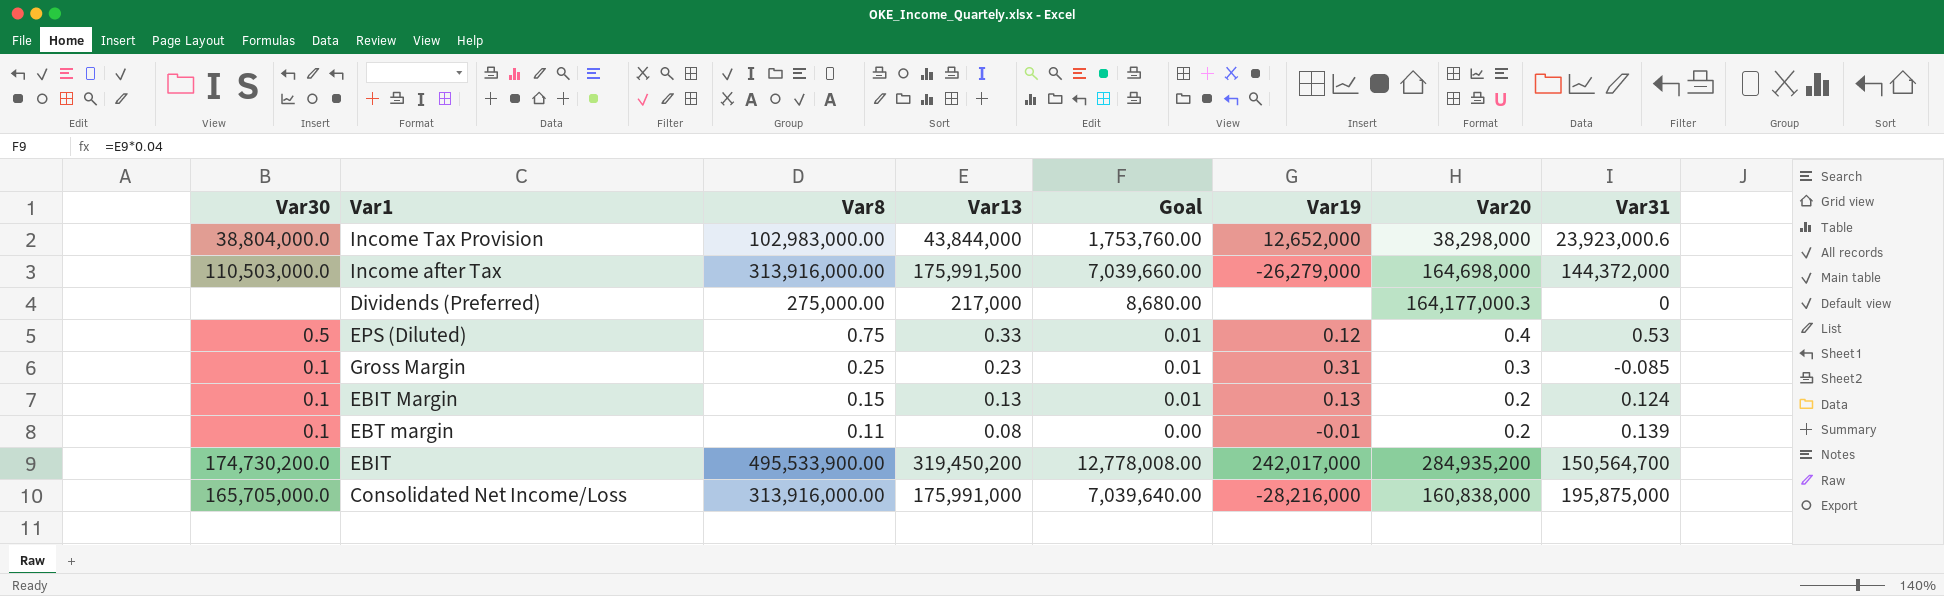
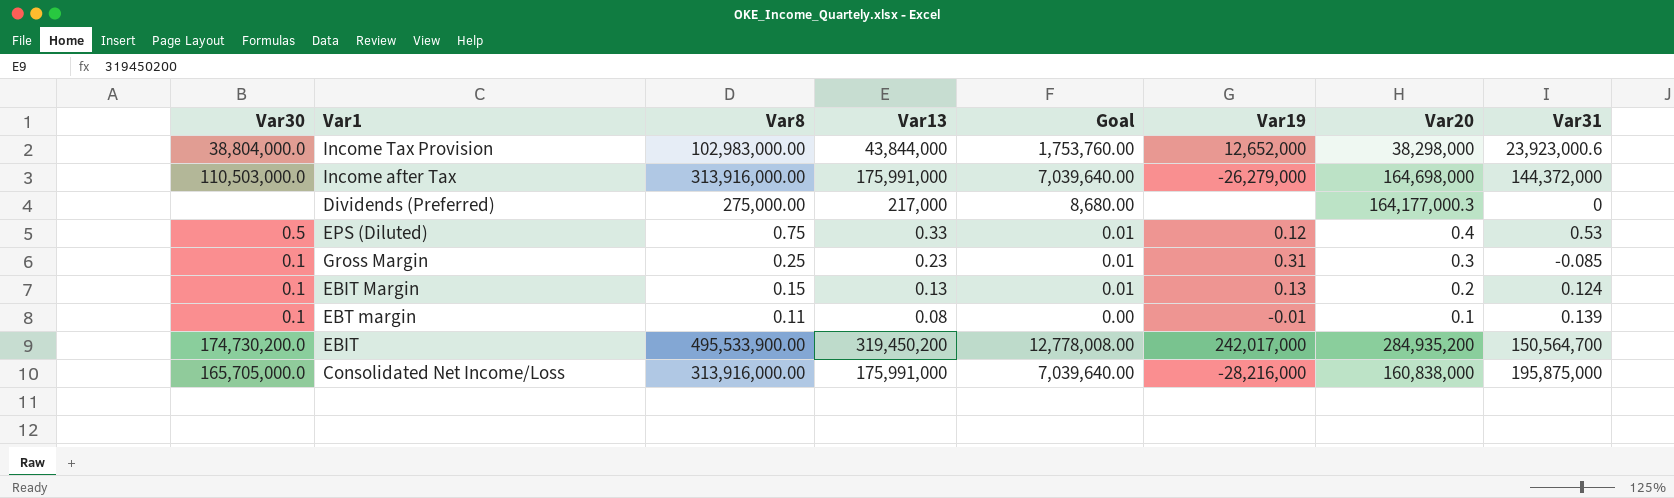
Income after Tax | Var13: 175,991,500 -> 175,991,000
Income after Tax | Goal: 7,039,660.00 -> 7,039,640.00
EBT margin | Var20: 0.2 -> 0.1

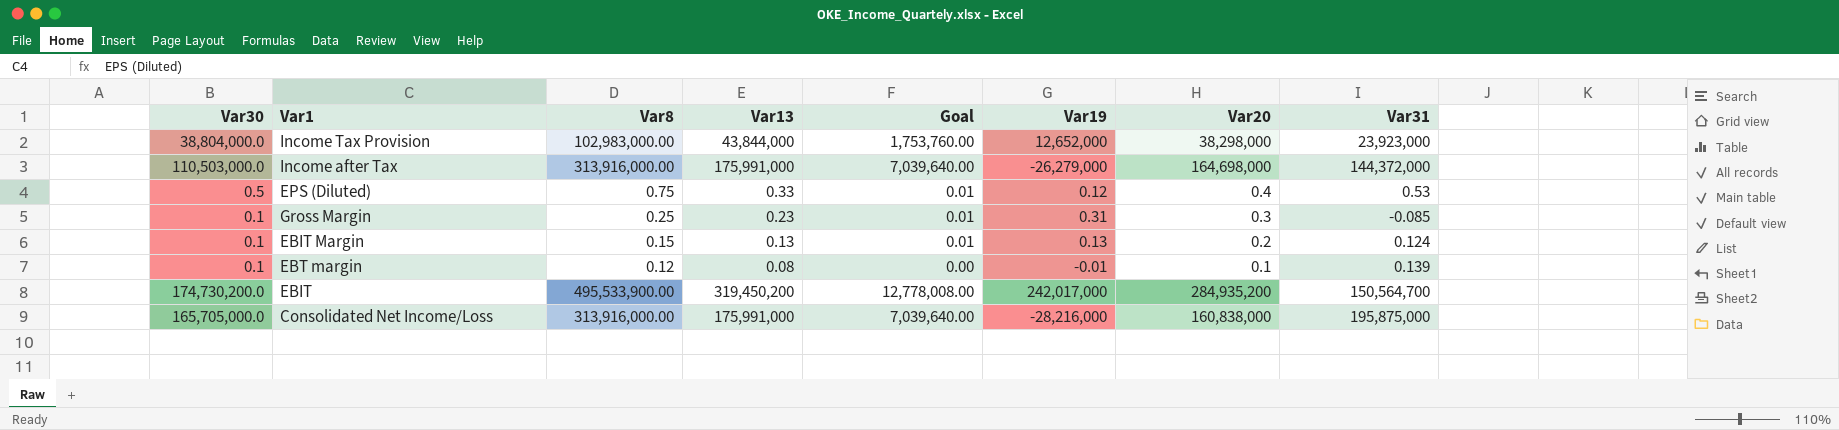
row Dividends (Preferred): none | 275,000.00 | 217,000 | 8,680.00 | none | 164,177,000.3 | 0 -> none
Income Tax Provision | Var31: 23,923,000.6 -> 23,923,000
EBT margin | Var8: 0.11 -> 0.12

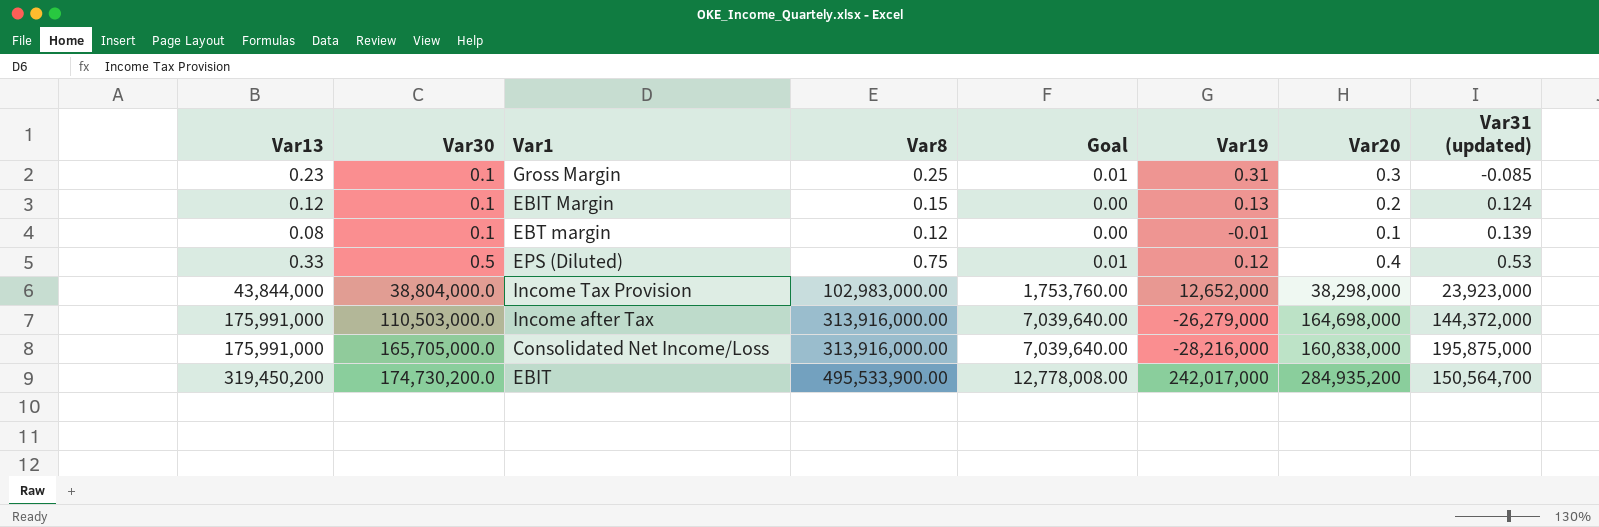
row order: none -> Var30 ascending
column Var13 | position: 4 -> 1
column name: Var31 -> Var31 (updated)
EBIT Margin | Var13: 0.13 -> 0.12
EBIT Margin | Goal: 0.01 -> 0.00

